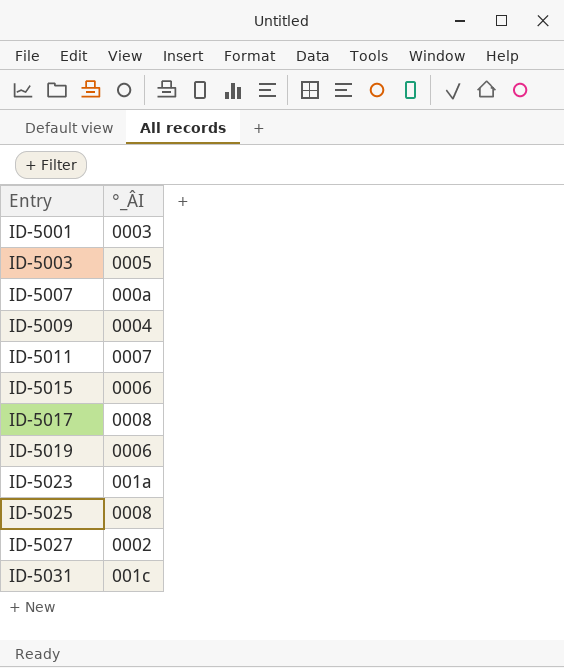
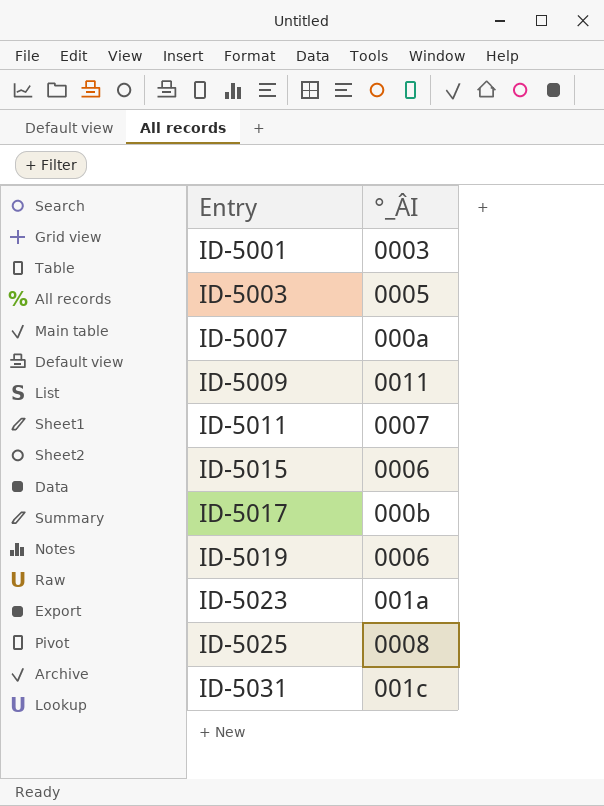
row ID-5027: 0002 -> none
ID-5009 | °_ÂI: 0004 -> 0011
ID-5017 | °_ÂI: 0008 -> 000b

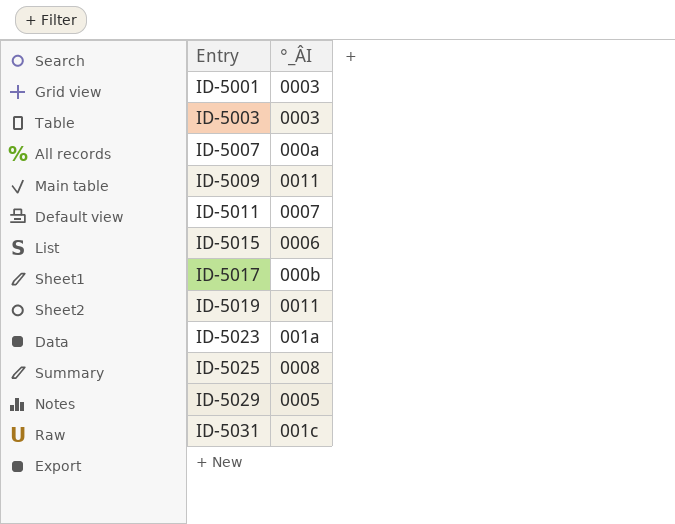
ID-5003 | °_ÂI: 0005 -> 0003
ID-5019 | °_ÂI: 0006 -> 0011
row ID-5029: none -> 0005

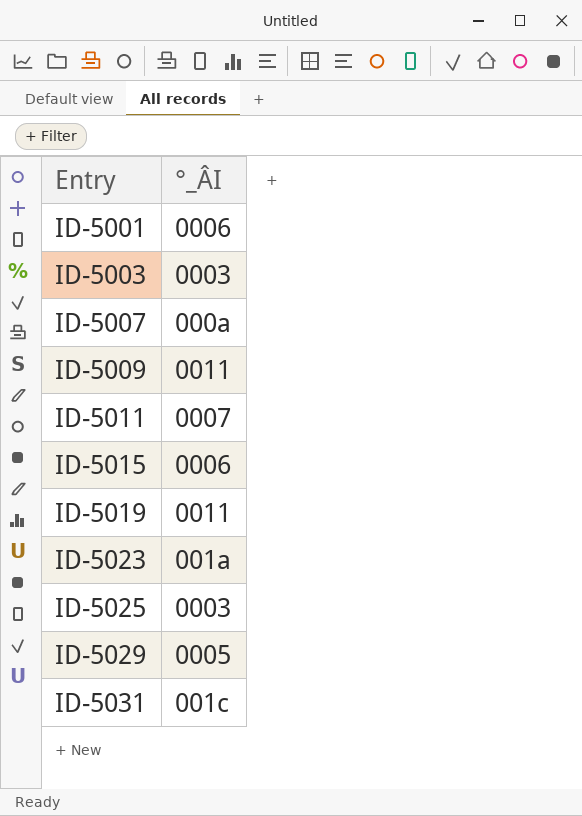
row ID-5017: 000b -> none
ID-5001 | °_ÂI: 0003 -> 0006
ID-5025 | °_ÂI: 0008 -> 0003

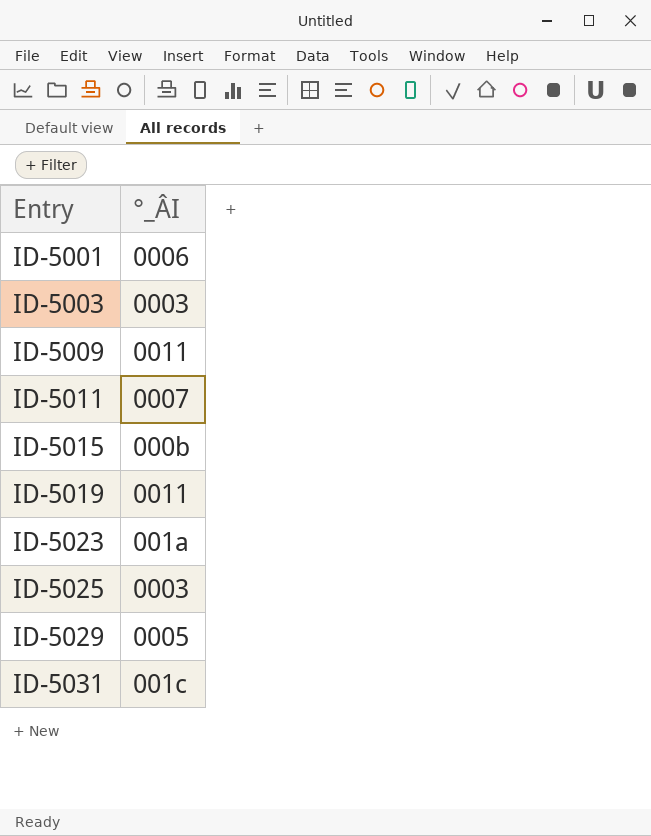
row ID-5007: 000a -> none
ID-5015 | °_ÂI: 0006 -> 000b

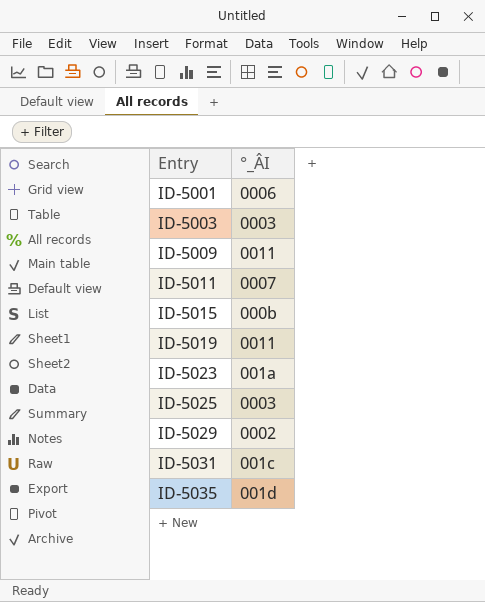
ID-5029 | °_ÂI: 0005 -> 0002
row ID-5035: none -> 001d

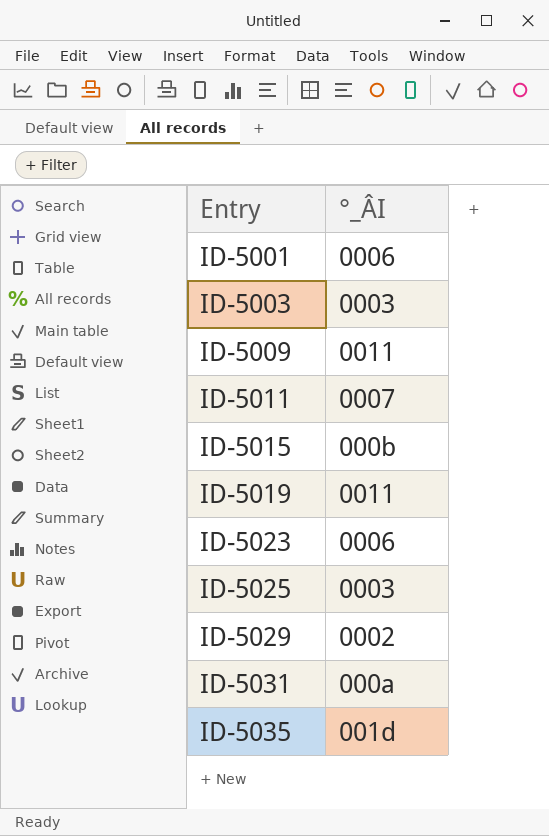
ID-5023 | °_ÂI: 001a -> 0006
ID-5031 | °_ÂI: 001c -> 000a

